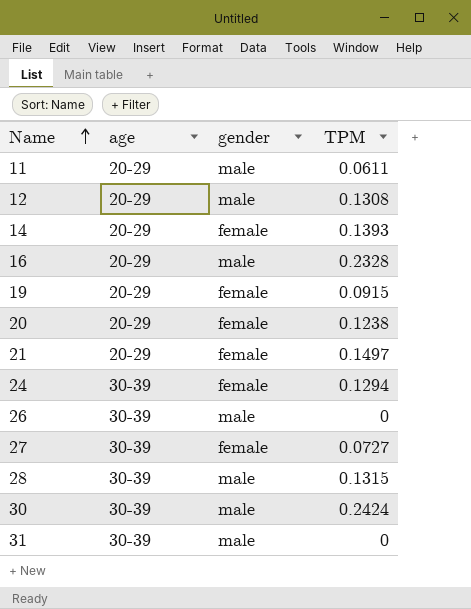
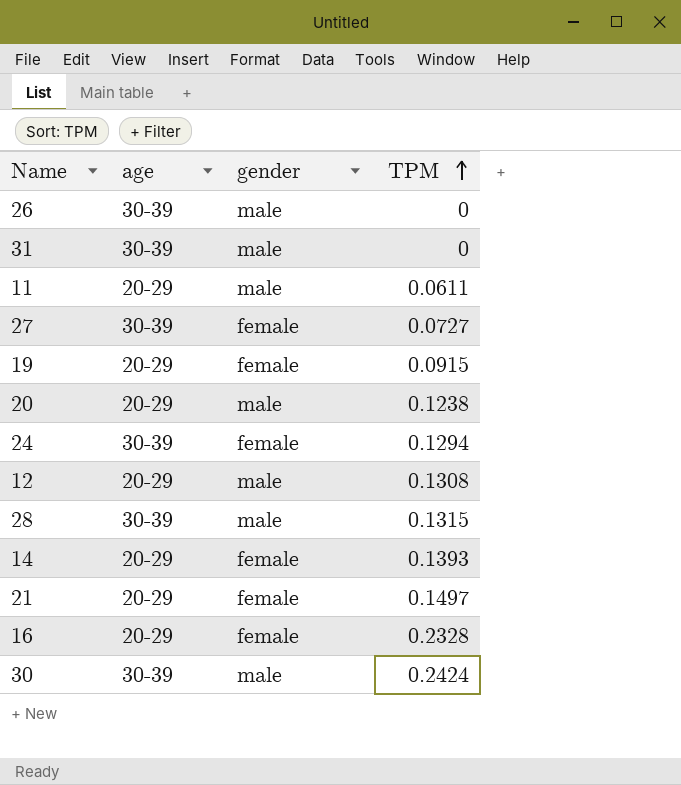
row order: Name ascending -> TPM ascending
20 | gender: female -> male
16 | gender: male -> female

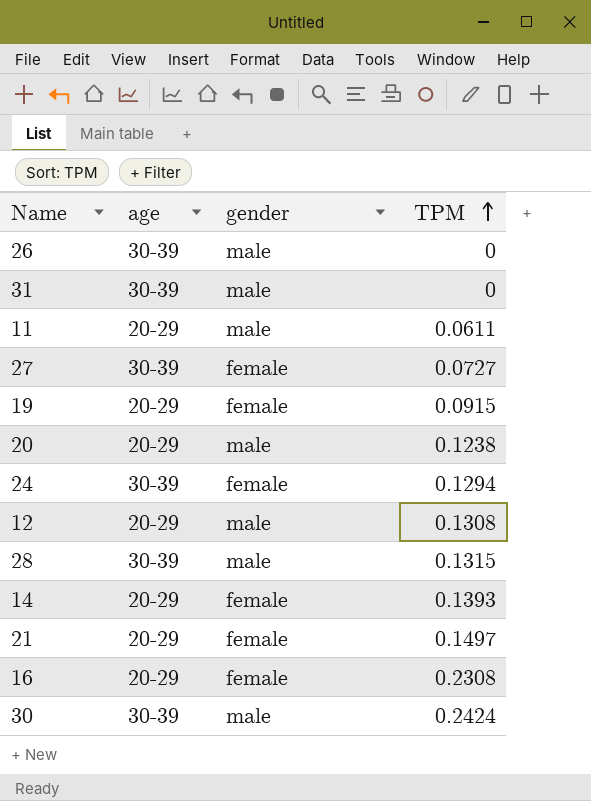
16 | TPM: 0.2328 -> 0.2308

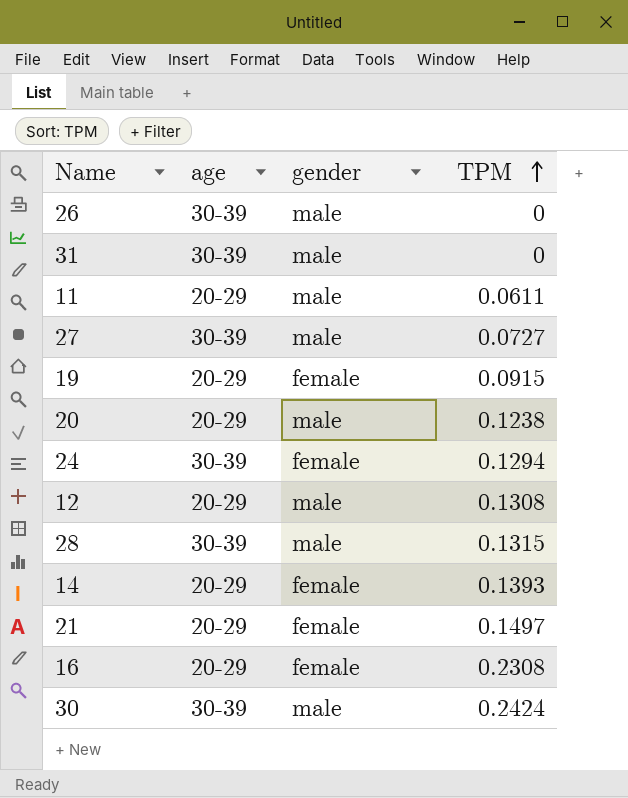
27 | gender: female -> male

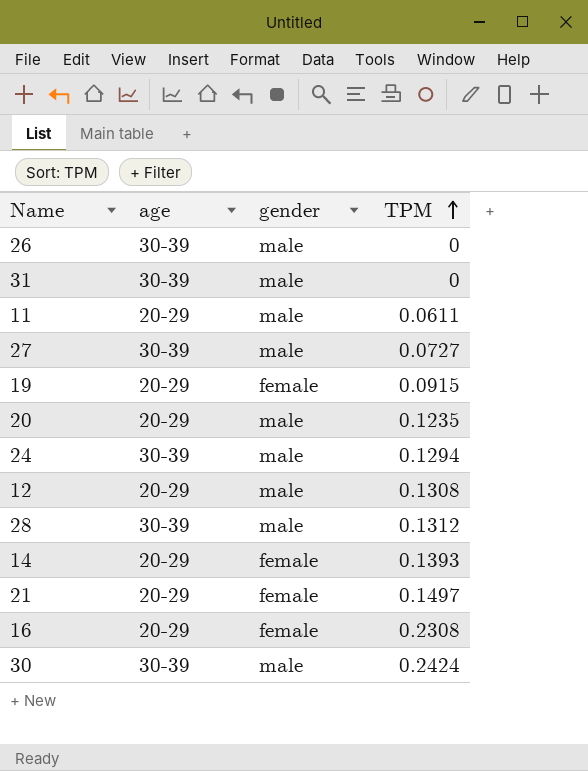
20 | TPM: 0.1238 -> 0.1235
24 | gender: female -> male
28 | TPM: 0.1315 -> 0.1312

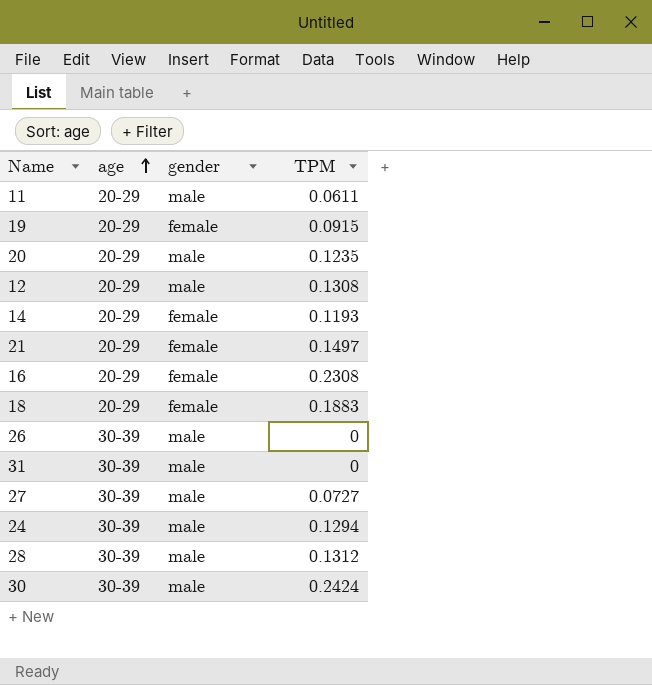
row order: TPM ascending -> age ascending
14 | TPM: 0.1393 -> 0.1193
row 18: none -> 20-29 | female | 0.1883

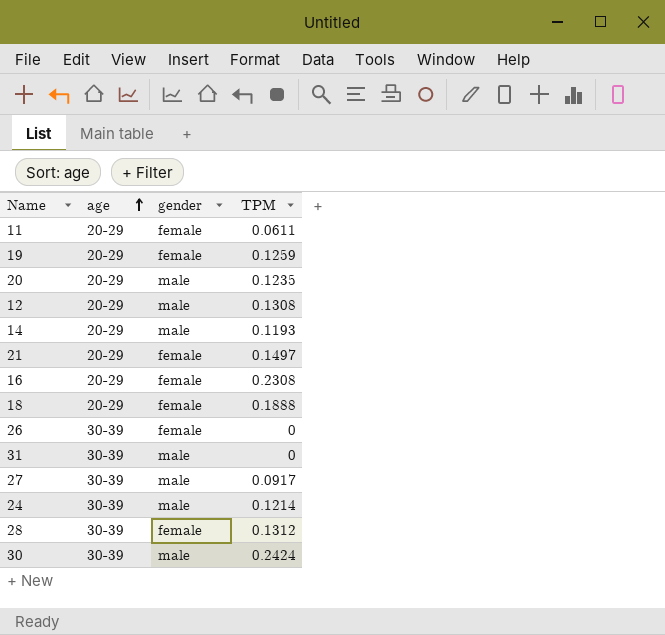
11 | gender: male -> female
19 | TPM: 0.0915 -> 0.1259
14 | gender: female -> male
18 | TPM: 0.1883 -> 0.1888
26 | gender: male -> female
27 | TPM: 0.0727 -> 0.0917
24 | TPM: 0.1294 -> 0.1214
28 | gender: male -> female

